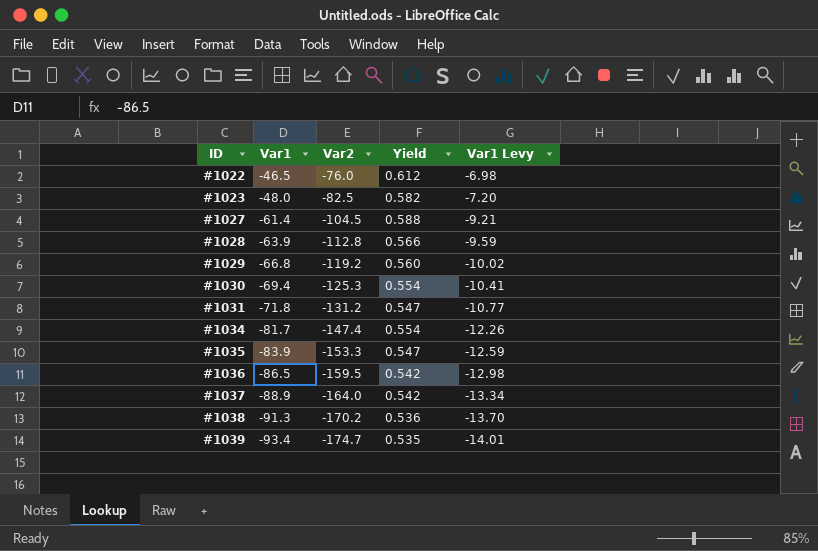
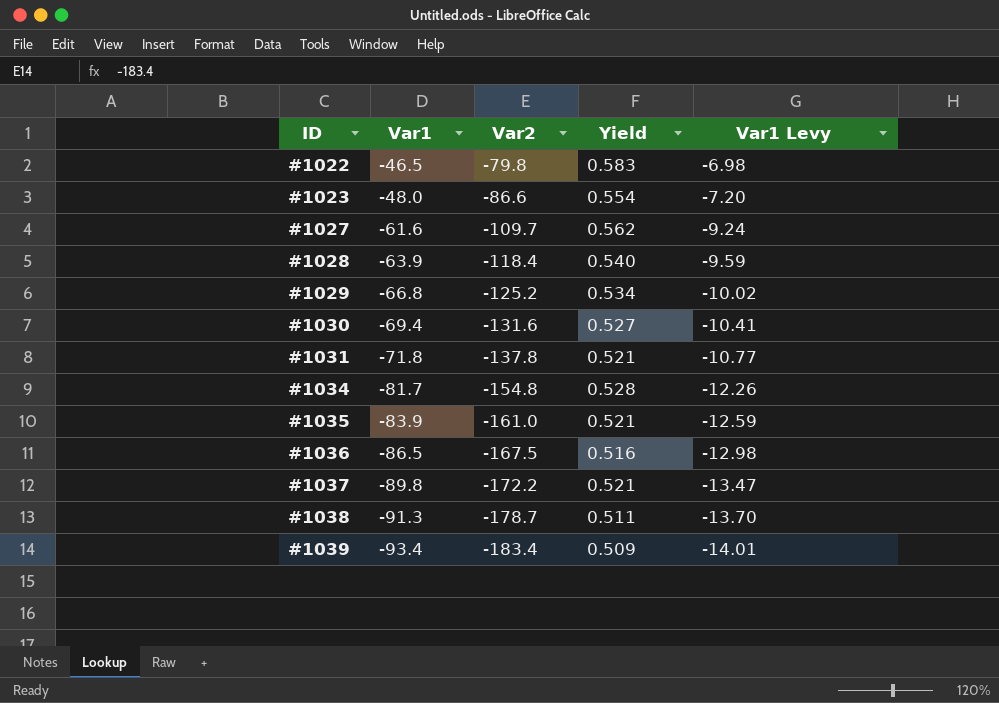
#1022 | Var2: -76.0 -> -79.8
#1022 | Yield: 0.612 -> 0.583
#1023 | Var2: -82.5 -> -86.6
#1023 | Yield: 0.582 -> 0.554
#1027 | Var1: -61.4 -> -61.6
#1027 | Var2: -104.5 -> -109.7
#1027 | Yield: 0.588 -> 0.562
#1027 | Var1 Levy: -9.21 -> -9.24
#1028 | Var2: -112.8 -> -118.4
#1028 | Yield: 0.566 -> 0.540
#1029 | Var2: -119.2 -> -125.2
#1029 | Yield: 0.560 -> 0.534
#1030 | Var2: -125.3 -> -131.6
#1030 | Yield: 0.554 -> 0.527
#1031 | Var2: -131.2 -> -137.8
#1031 | Yield: 0.547 -> 0.521
#1034 | Var2: -147.4 -> -154.8
#1034 | Yield: 0.554 -> 0.528
#1035 | Var2: -153.3 -> -161.0
#1035 | Yield: 0.547 -> 0.521
#1036 | Var2: -159.5 -> -167.5
#1036 | Yield: 0.542 -> 0.516
#1037 | Var1: -88.9 -> -89.8
#1037 | Var2: -164.0 -> -172.2
#1037 | Yield: 0.542 -> 0.521
#1037 | Var1 Levy: -13.34 -> -13.47
#1038 | Var2: -170.2 -> -178.7
#1038 | Yield: 0.536 -> 0.511
#1039 | Var2: -174.7 -> -183.4
#1039 | Yield: 0.535 -> 0.509

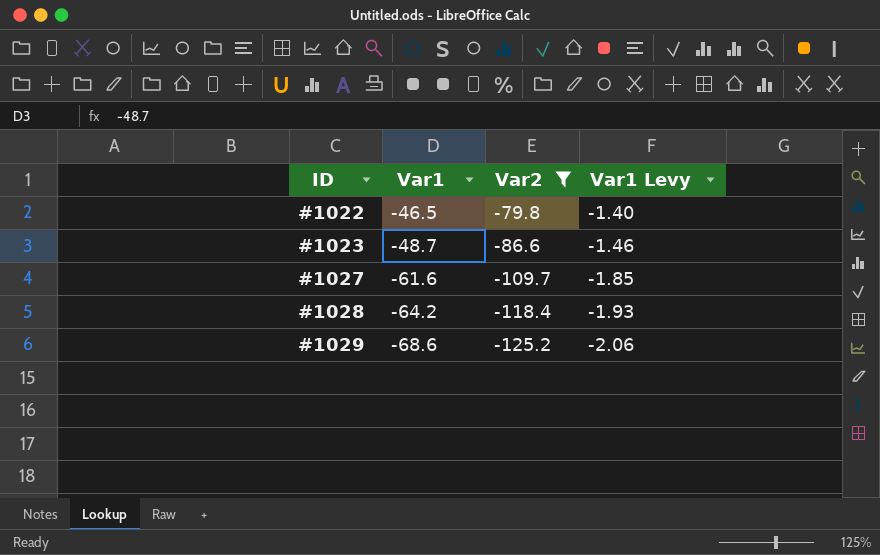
filter: none -> Var2 >= -125.2
column Yield | formula: [Var1] / [Var2] -> none
column Var1 Levy | formula: [Var1] * 0.15 -> [Var1] * 0.03
#1023 | Var1: -48.0 -> -48.7
#1028 | Var1: -63.9 -> -64.2
#1029 | Var1: -66.8 -> -68.6

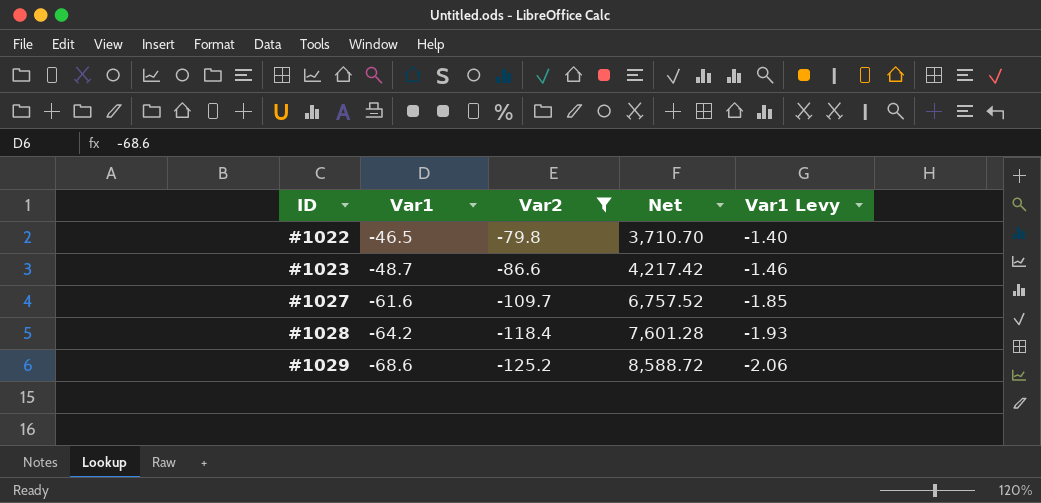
column Net | formula: none -> [Var1] * [Var2]

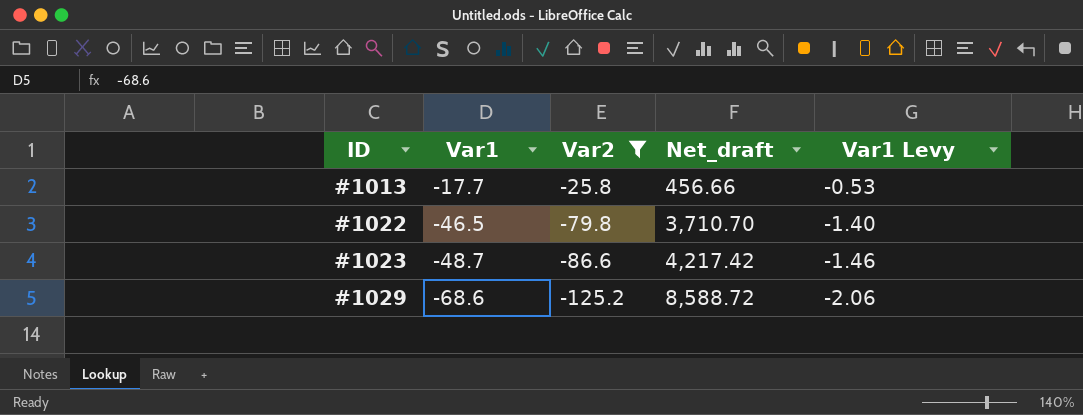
column name: Net -> Net_draft
row #1027: -61.6 | -109.7 | 6,757.52 | -1.85 -> none
row #1028: -64.2 | -118.4 | 7,601.28 | -1.93 -> none
row #1013: none -> -17.7 | -25.8 | 456.66 | -0.53

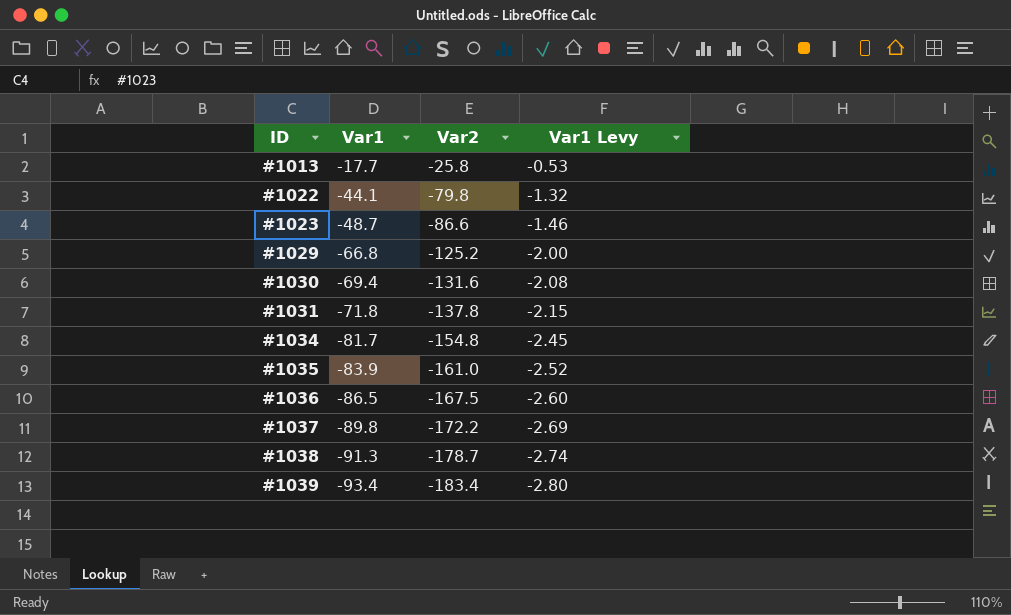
filter: Var2 >= -125.2 -> none
column Net_draft | formula: [Var1] * [Var2] -> none
#1022 | Var1: -46.5 -> -44.1
#1022 | Var1 Levy: -1.40 -> -1.32
#1029 | Var1: -68.6 -> -66.8
#1029 | Var1 Levy: -2.06 -> -2.00

